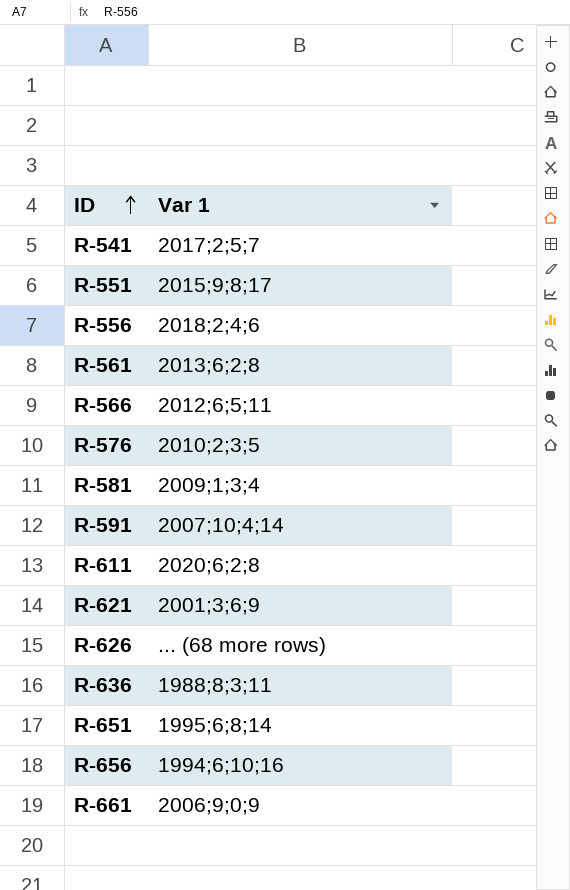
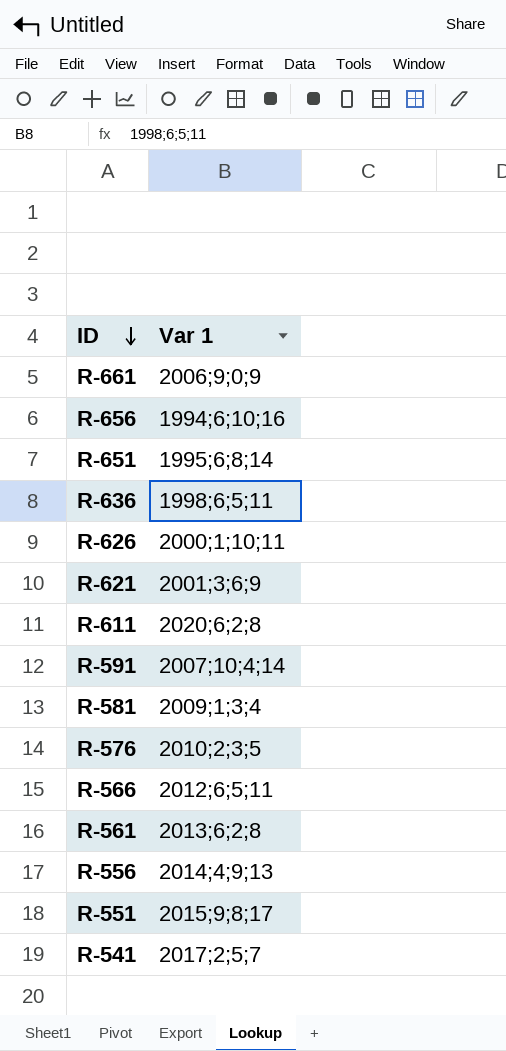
row order: ID ascending -> ID descending
R-636 | Var 1: 1988;8;3;11 -> 1998;6;5;11
R-626 | Var 1: ... (68 more rows) -> 2000;1;10;11
R-556 | Var 1: 2018;2;4;6 -> 2014;4;9;13

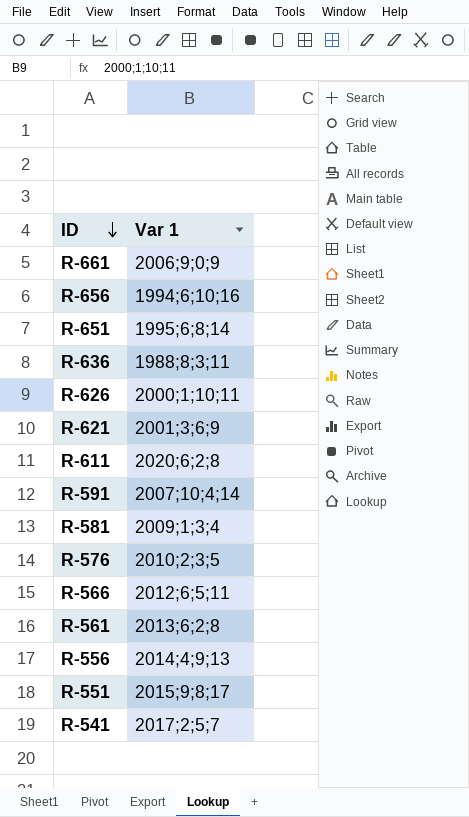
R-636 | Var 1: 1998;6;5;11 -> 1988;8;3;11

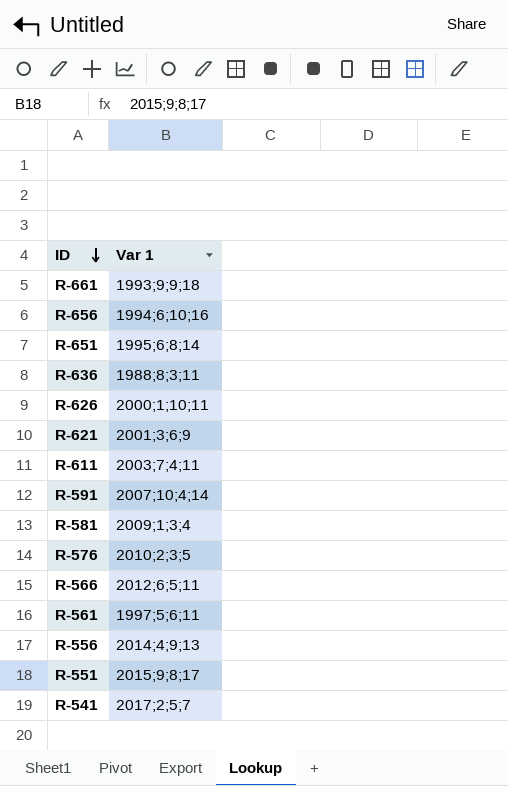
R-661 | Var 1: 2006;9;0;9 -> 1993;9;9;18
R-611 | Var 1: 2020;6;2;8 -> 2003;7;4;11
R-561 | Var 1: 2013;6;2;8 -> 1997;5;6;11

